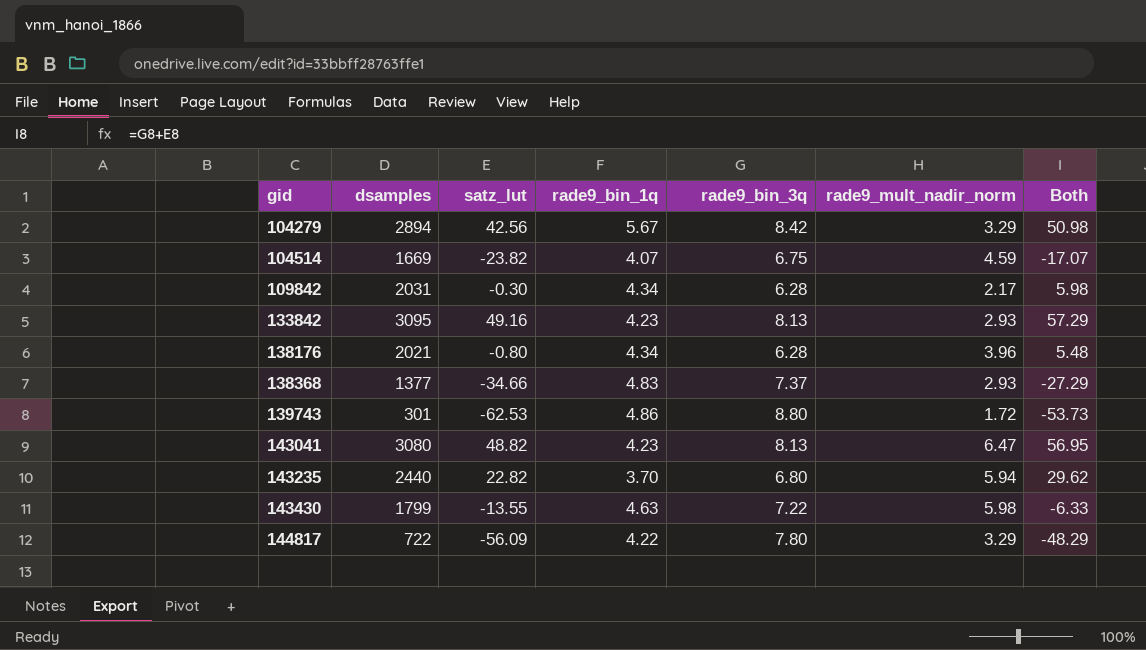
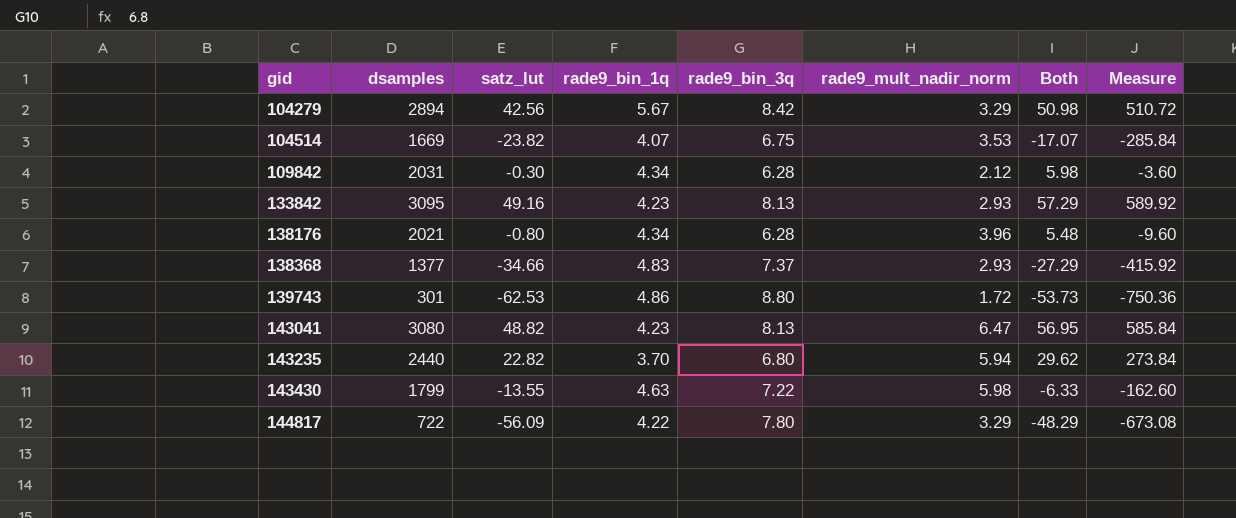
column Measure | formula: none -> [satz_lut] * 12
104514 | rade9_mult_nadir_norm: 4.59 -> 3.53
109842 | rade9_mult_nadir_norm: 2.17 -> 2.12

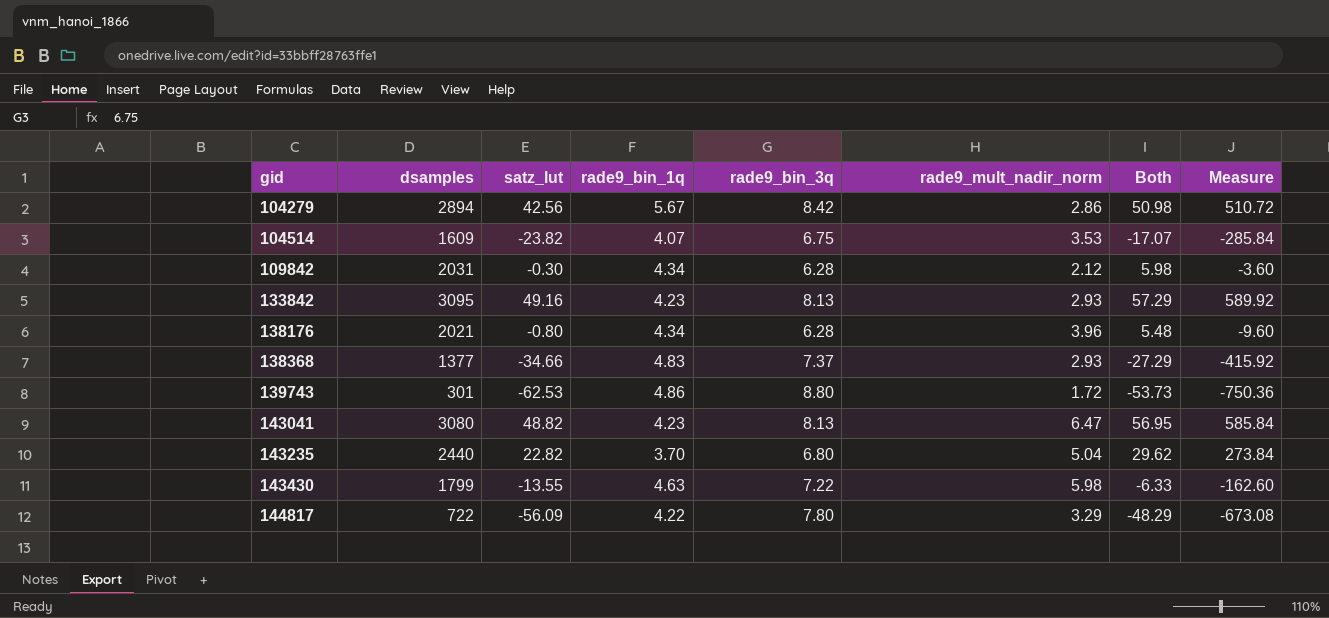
104279 | rade9_mult_nadir_norm: 3.29 -> 2.86
104514 | dsamples: 1669 -> 1609
143235 | rade9_mult_nadir_norm: 5.94 -> 5.04

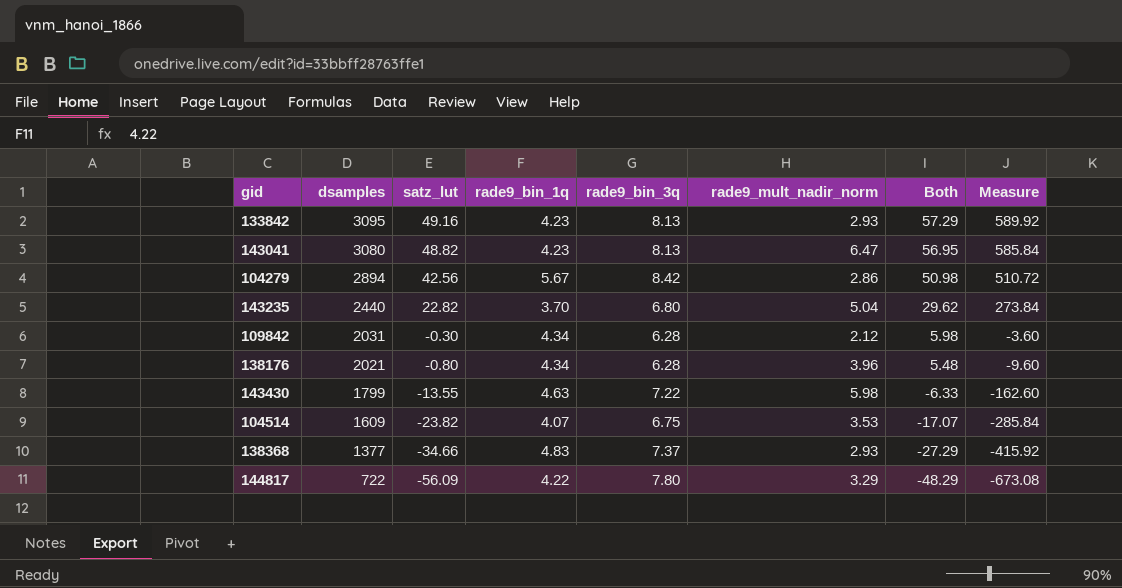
row order: gid ascending -> dsamples descending
row 139743: 301 | -62.53 | 4.86 | 8.80 | 1.72 | -53.73 | -750.36 -> none

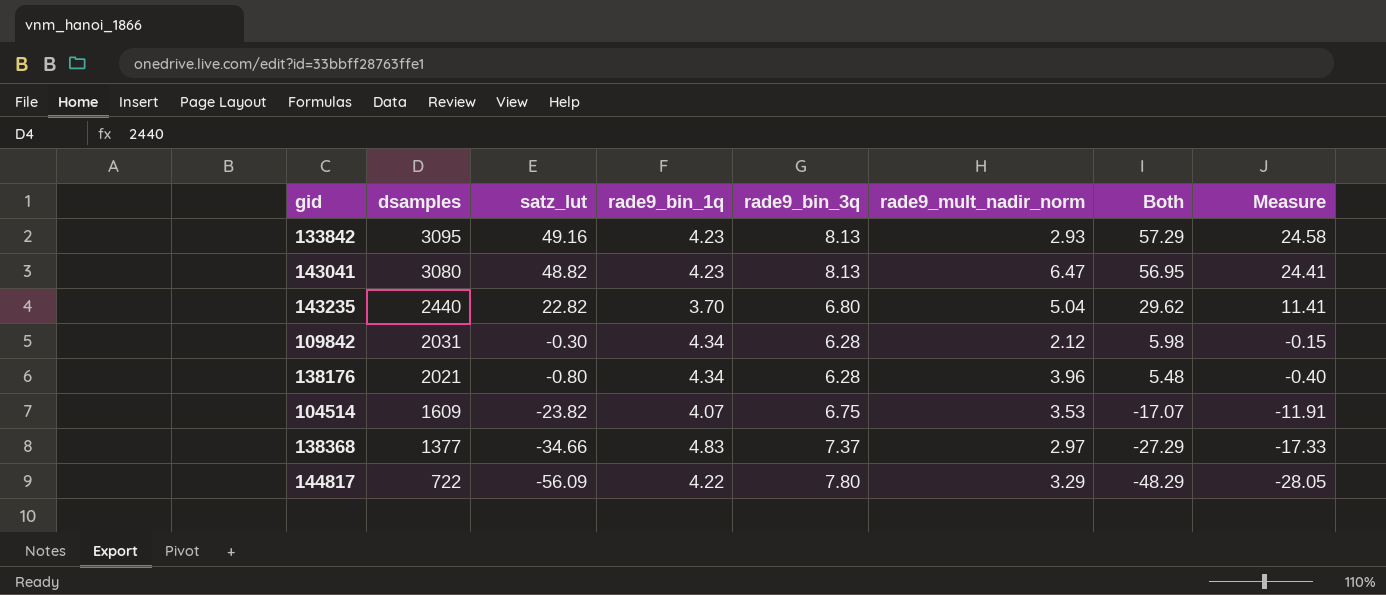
column Measure | formula: [satz_lut] * 12 -> [satz_lut] * 0.5
row 104279: 2894 | 42.56 | 5.67 | 8.42 | 2.86 | 50.98 | 510.72 -> none
row 143430: 1799 | -13.55 | 4.63 | 7.22 | 5.98 | -6.33 | -162.60 -> none
138368 | rade9_mult_nadir_norm: 2.93 -> 2.97

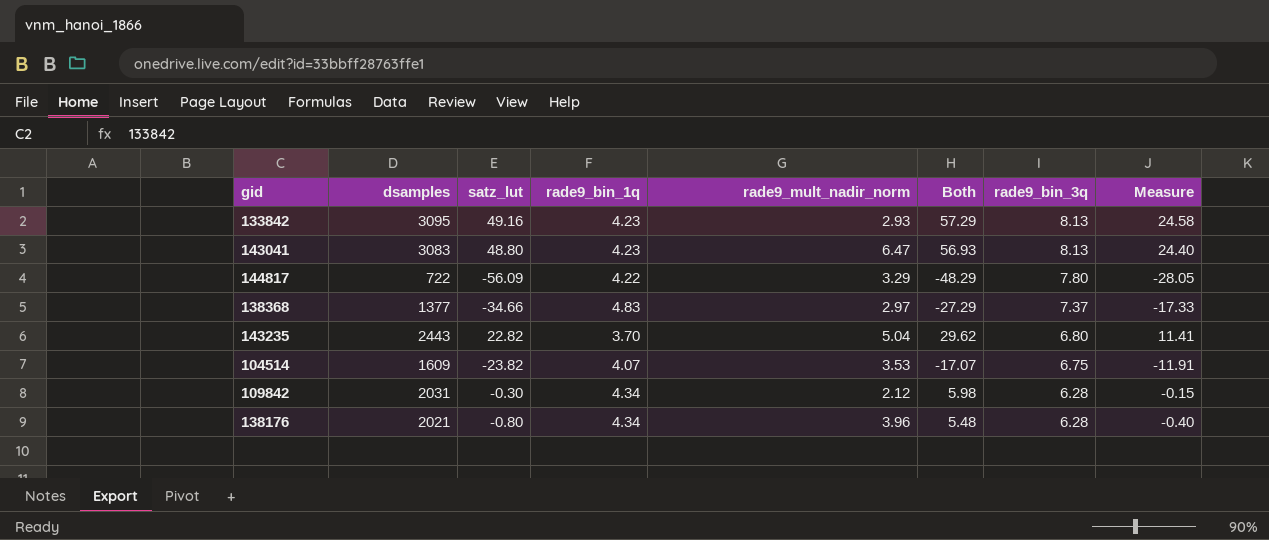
row order: dsamples descending -> rade9_bin_3q descending
column rade9_bin_3q | position: 5 -> 7
143041 | dsamples: 3080 -> 3083
143041 | satz_lut: 48.82 -> 48.80
143041 | Both: 56.95 -> 56.93
143041 | Measure: 24.41 -> 24.40
143235 | dsamples: 2440 -> 2443

